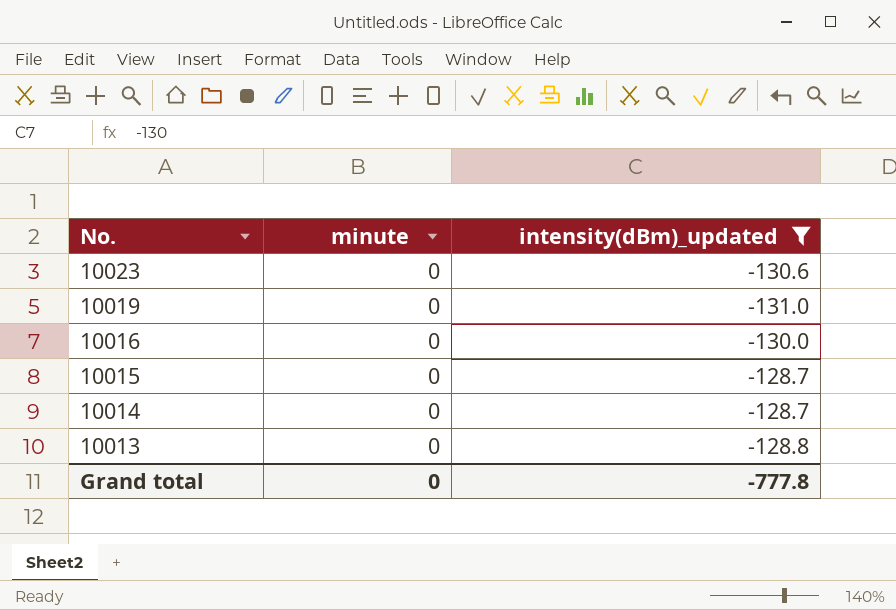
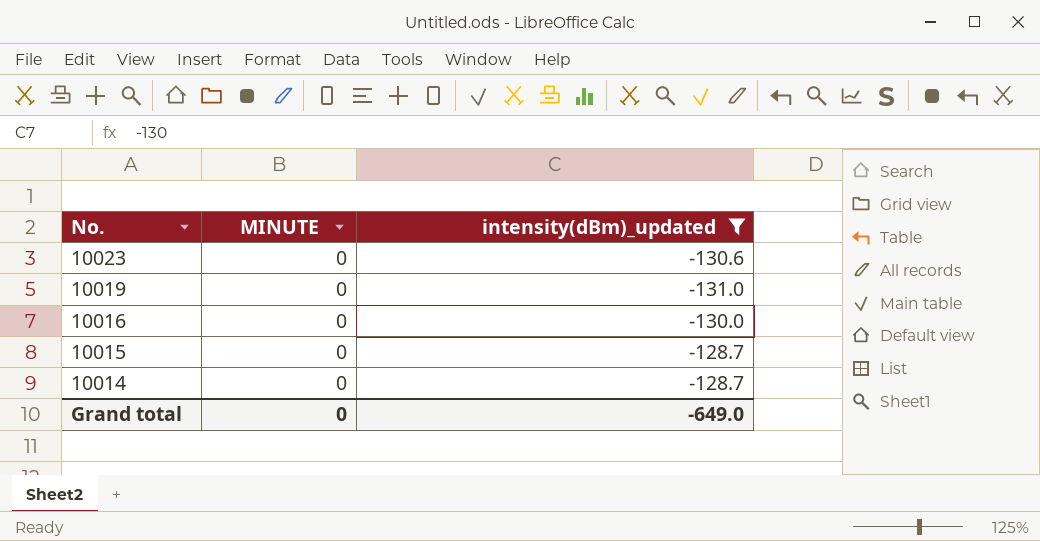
column name: minute -> MINUTE
row 10013: 0 | -128.8 -> none
Grand total | intensity(dBm)_updated: -777.8 -> -649.0

